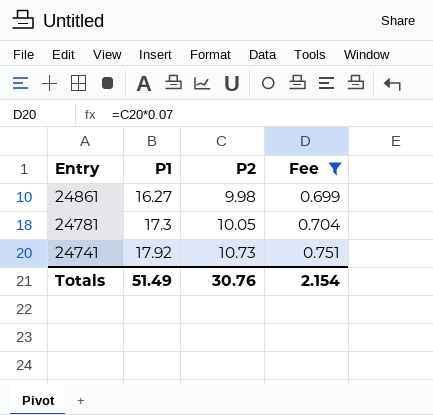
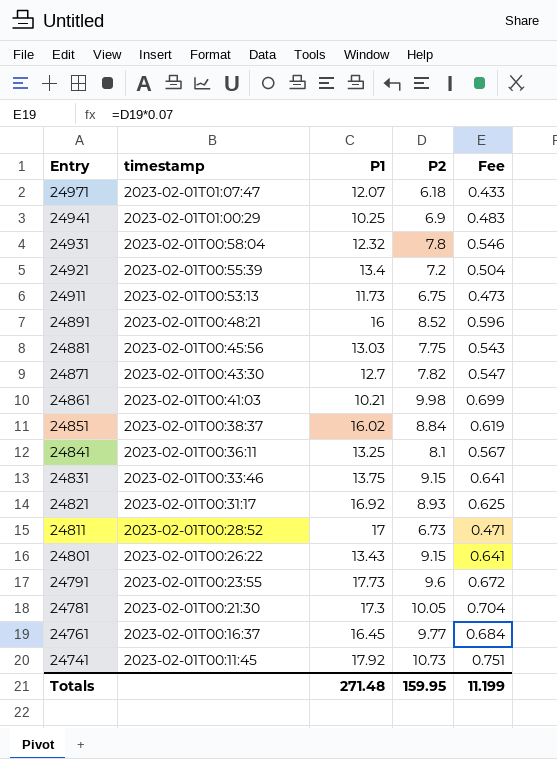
filter: Fee >= 0.699 -> none
column timestamp | position: none -> 2
24861 | P1: 16.27 -> 10.21
Totals | P1: 51.49 -> 271.48
Totals | P2: 30.76 -> 159.95
Totals | Fee: 2.154 -> 11.199

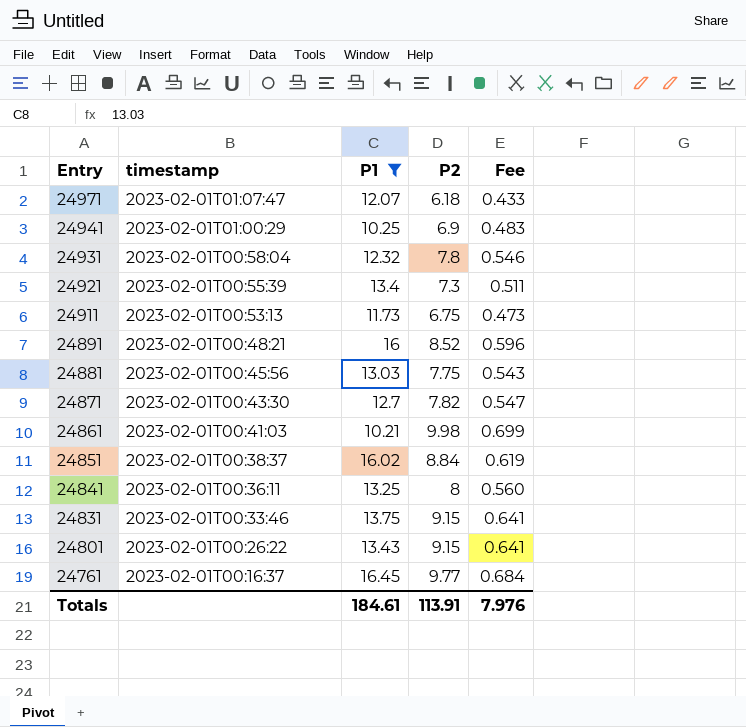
filter: none -> P1 <= 16.45
24921 | P2: 7.2 -> 7.3
24921 | Fee: 0.504 -> 0.511
24841 | P2: 8.1 -> 8
24841 | Fee: 0.567 -> 0.560
Totals | P1: 271.48 -> 184.61
Totals | P2: 159.95 -> 113.91
Totals | Fee: 11.199 -> 7.976

